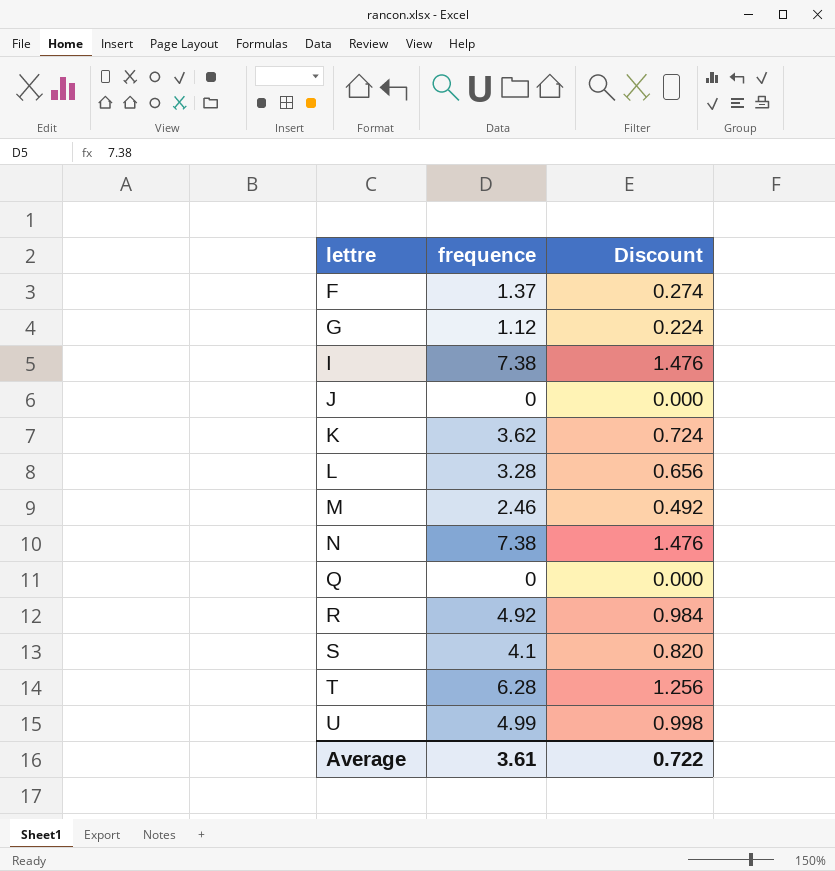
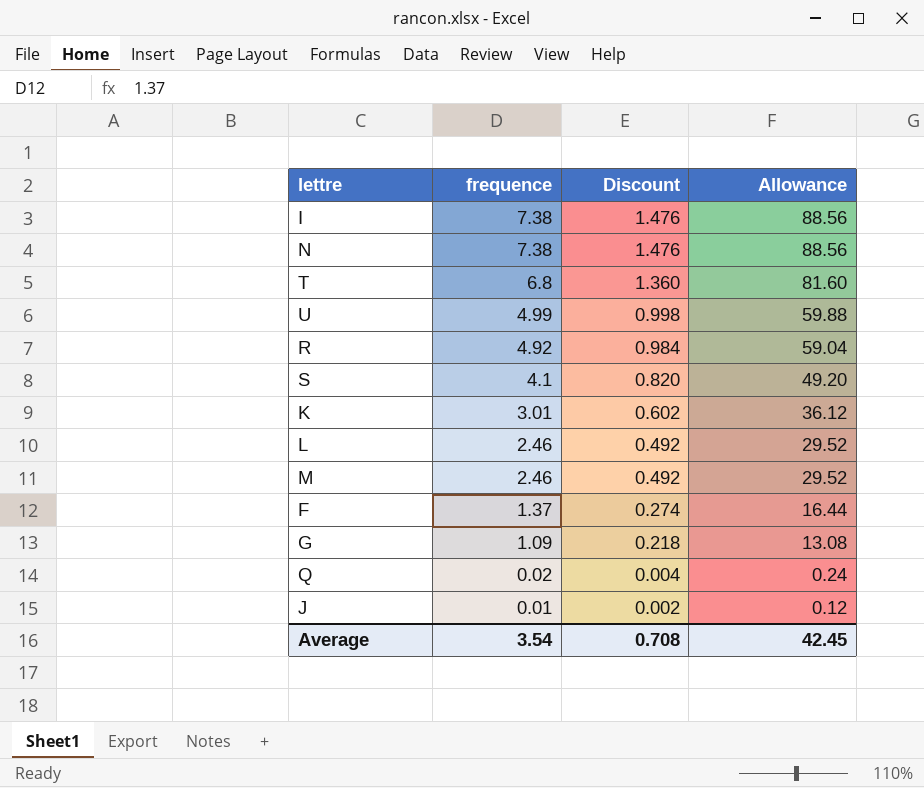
row order: lettre ascending -> frequence descending
column Allowance | formula: none -> [frequence] * 12
T | frequence: 6.28 -> 6.8
T | Discount: 1.256 -> 1.360
K | frequence: 3.62 -> 3.01
K | Discount: 0.724 -> 0.602
L | frequence: 3.28 -> 2.46
L | Discount: 0.656 -> 0.492
G | frequence: 1.12 -> 1.09
G | Discount: 0.224 -> 0.218
Q | frequence: 0 -> 0.02
Q | Discount: 0.000 -> 0.004
J | frequence: 0 -> 0.01
J | Discount: 0.000 -> 0.002
Average | frequence: 3.61 -> 3.54
Average | Discount: 0.722 -> 0.708

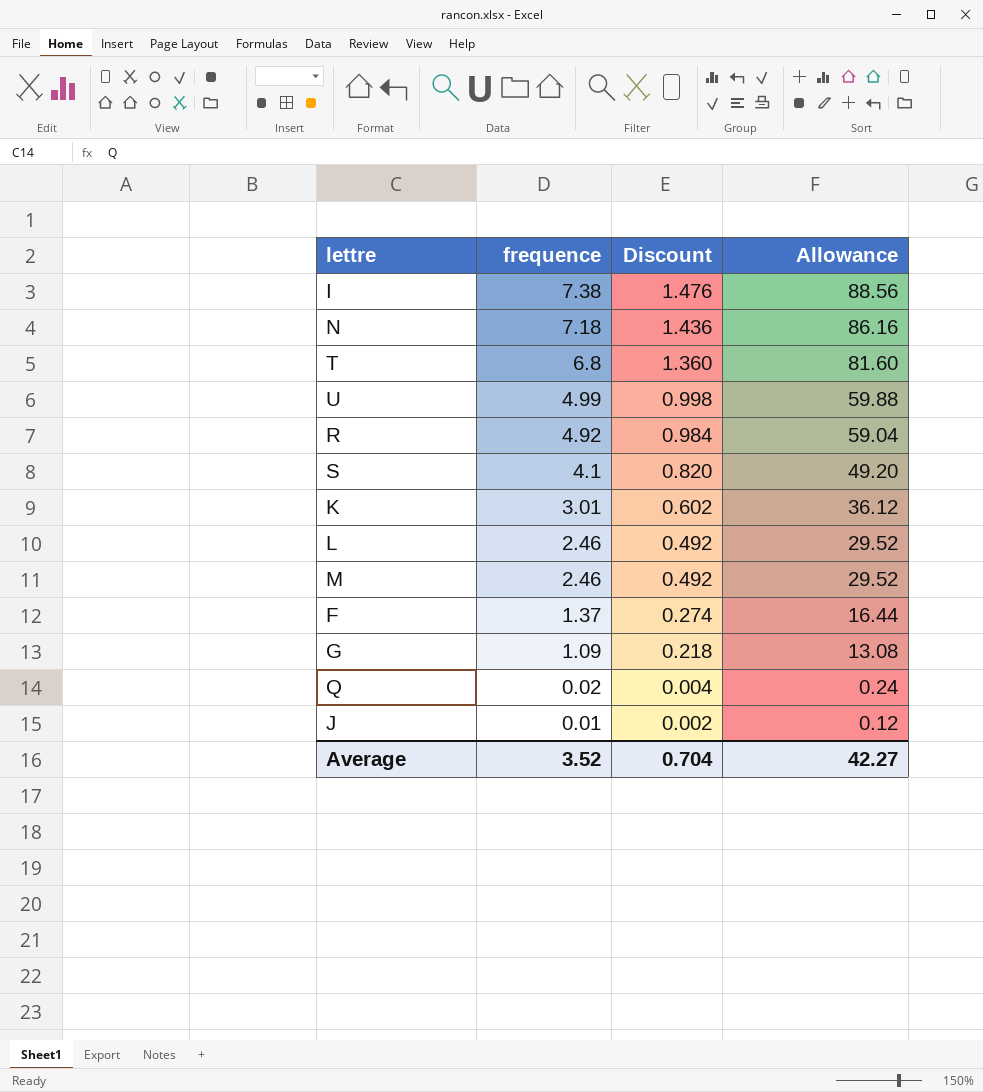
N | frequence: 7.38 -> 7.18
N | Discount: 1.476 -> 1.436
N | Allowance: 88.56 -> 86.16
Average | frequence: 3.54 -> 3.52
Average | Discount: 0.708 -> 0.704
Average | Allowance: 42.45 -> 42.27

